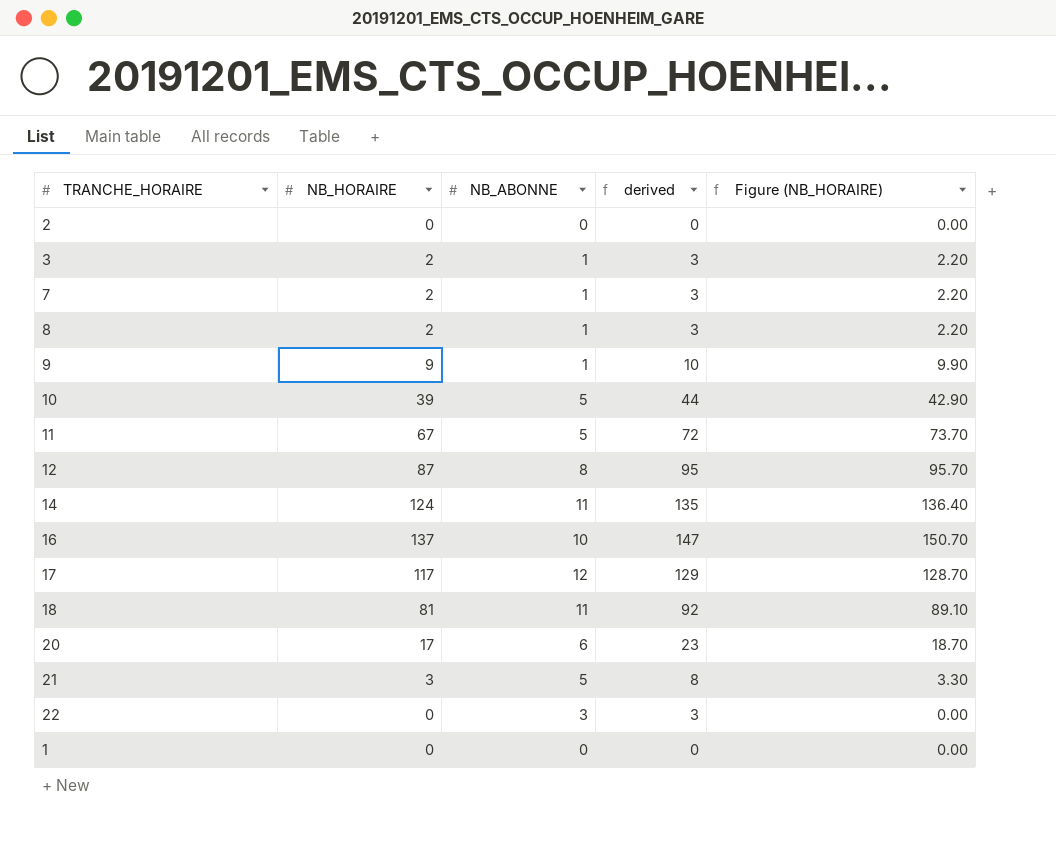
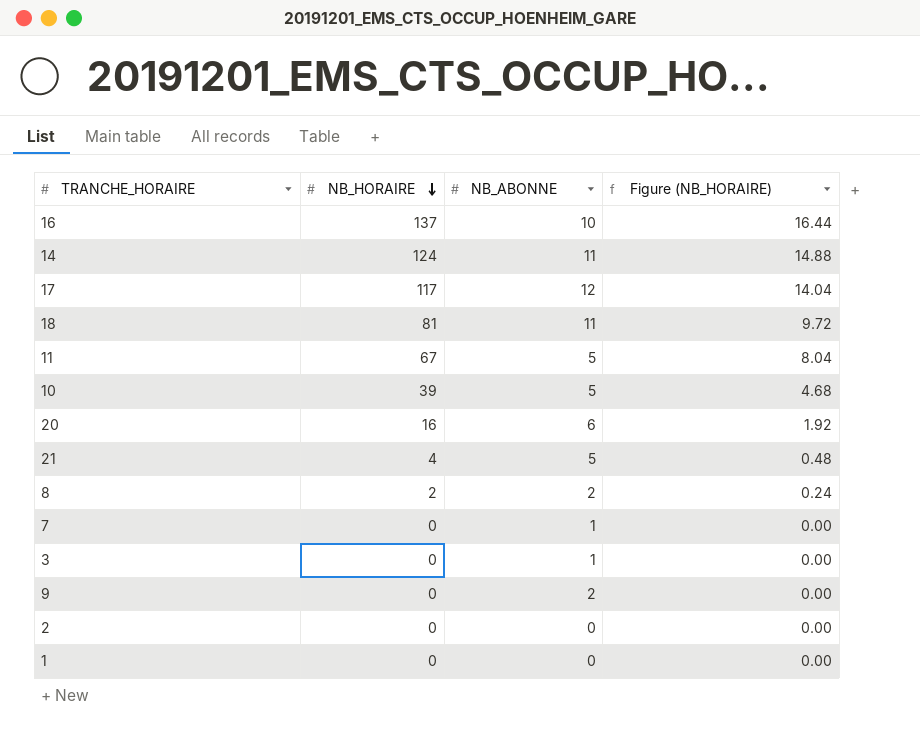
row order: none -> NB_HORAIRE descending
column derived | formula: [NB_HORAIRE] + [NB_ABONNE] -> none
column Figure (NB_HORAIRE) | formula: [NB_HORAIRE] * 1.1 -> [NB_HORAIRE] * 0.12
row 12: 87 | 8 | 95 | 95.70 -> none
row 22: 0 | 3 | 3 | 0.00 -> none
20 | NB_HORAIRE: 17 -> 16
21 | NB_HORAIRE: 3 -> 4
8 | NB_ABONNE: 1 -> 2
7 | NB_HORAIRE: 2 -> 0
3 | NB_HORAIRE: 2 -> 0
9 | NB_HORAIRE: 9 -> 0
9 | NB_ABONNE: 1 -> 2

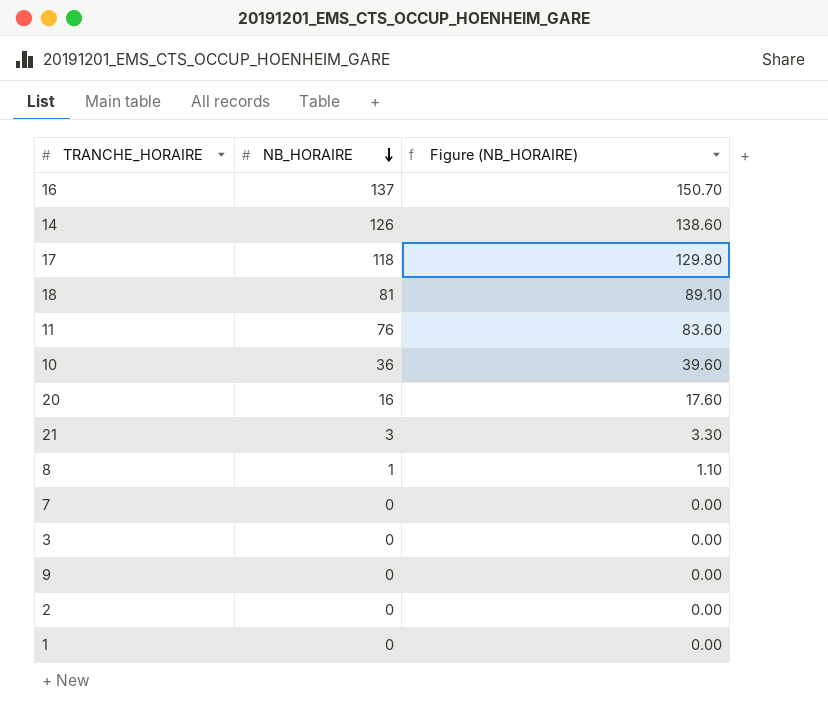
column NB_ABONNE | position: 3 -> none
column Figure (NB_HORAIRE) | formula: [NB_HORAIRE] * 0.12 -> [NB_HORAIRE] * 1.1
14 | NB_HORAIRE: 124 -> 126
17 | NB_HORAIRE: 117 -> 118
11 | NB_HORAIRE: 67 -> 76
10 | NB_HORAIRE: 39 -> 36
21 | NB_HORAIRE: 4 -> 3
8 | NB_HORAIRE: 2 -> 1

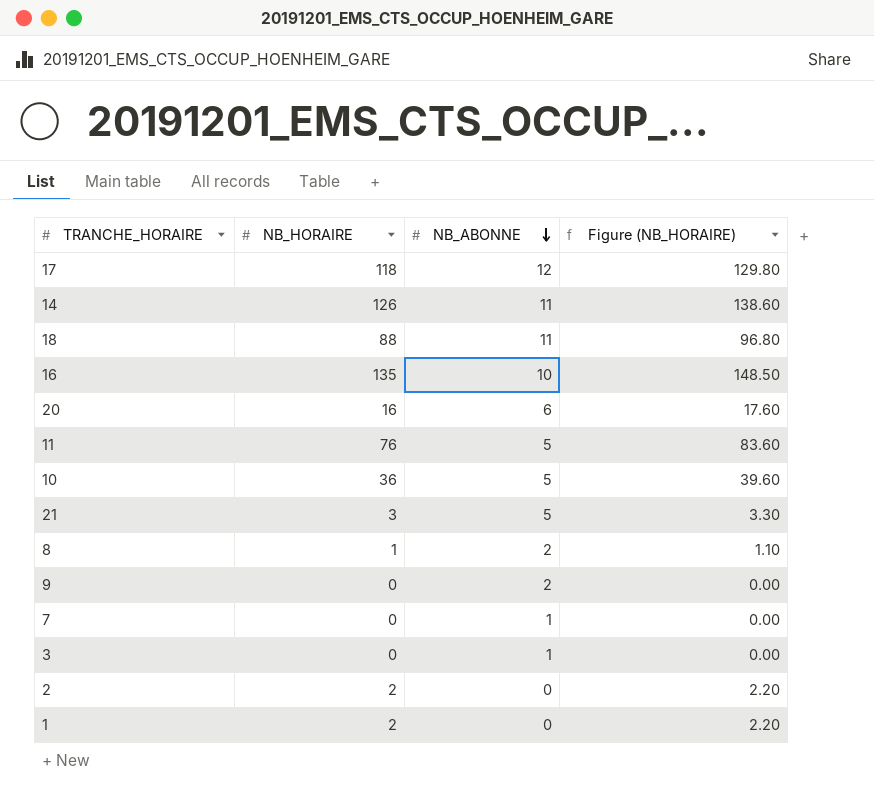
row order: NB_HORAIRE descending -> NB_ABONNE descending
column NB_ABONNE | position: none -> 3
18 | NB_HORAIRE: 81 -> 88
18 | Figure (NB_HORAIRE): 89.10 -> 96.80
16 | NB_HORAIRE: 137 -> 135
16 | Figure (NB_HORAIRE): 150.70 -> 148.50
2 | NB_HORAIRE: 0 -> 2
2 | Figure (NB_HORAIRE): 0.00 -> 2.20
1 | NB_HORAIRE: 0 -> 2
1 | Figure (NB_HORAIRE): 0.00 -> 2.20

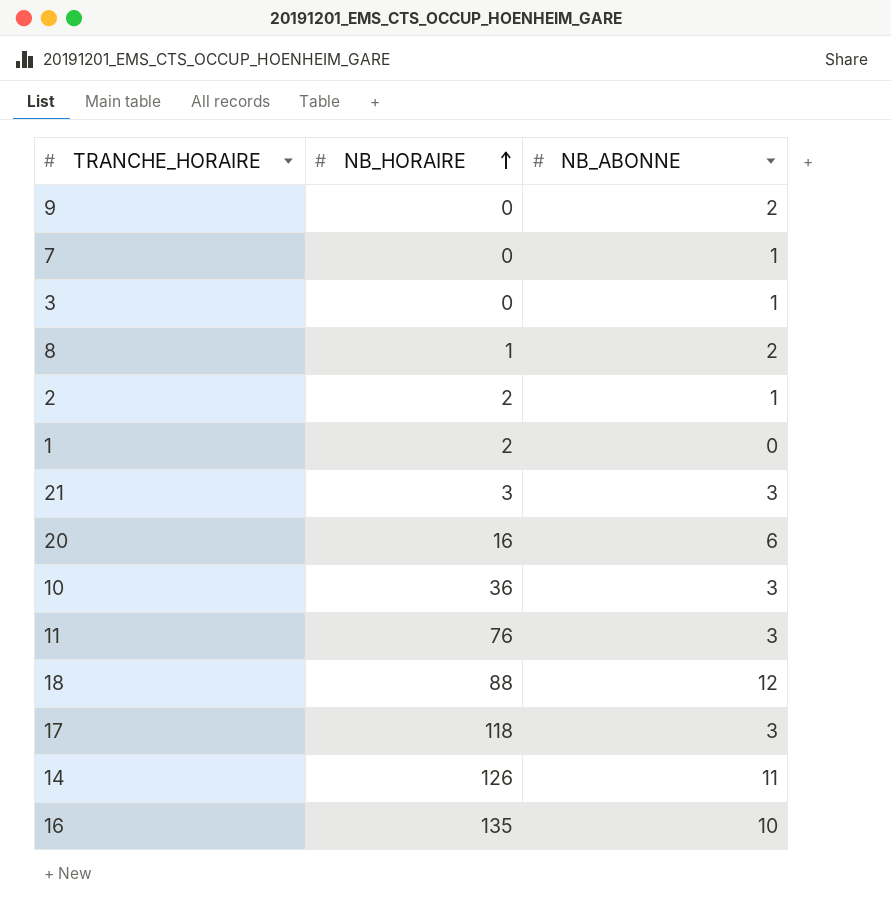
row order: NB_ABONNE descending -> NB_HORAIRE ascending
column Figure (NB_HORAIRE) | formula: [NB_HORAIRE] * 1.1 -> none
2 | NB_ABONNE: 0 -> 1
21 | NB_ABONNE: 5 -> 3
10 | NB_ABONNE: 5 -> 3
11 | NB_ABONNE: 5 -> 3
18 | NB_ABONNE: 11 -> 12
17 | NB_ABONNE: 12 -> 3

